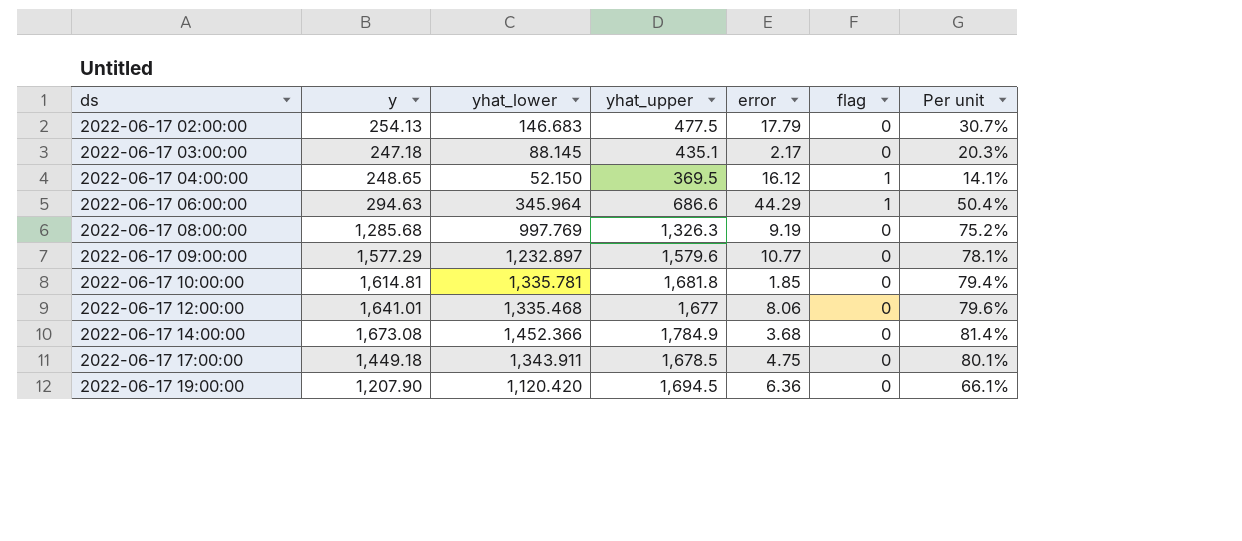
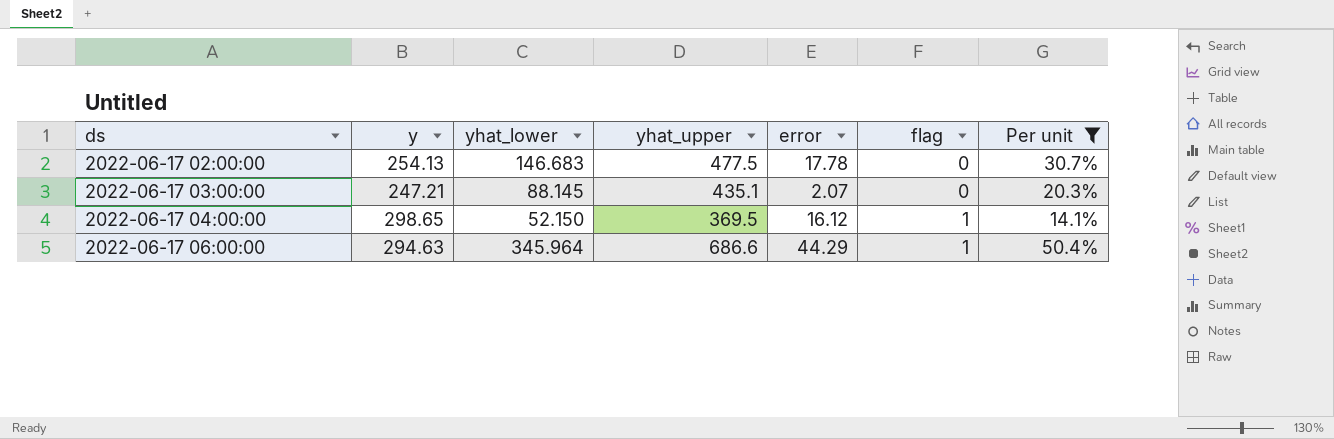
filter: none -> Per unit <= 50.4%
2022-06-17 02:00:00 | error: 17.79 -> 17.78
2022-06-17 03:00:00 | y: 247.18 -> 247.21
2022-06-17 03:00:00 | error: 2.17 -> 2.07
2022-06-17 04:00:00 | y: 248.65 -> 298.65

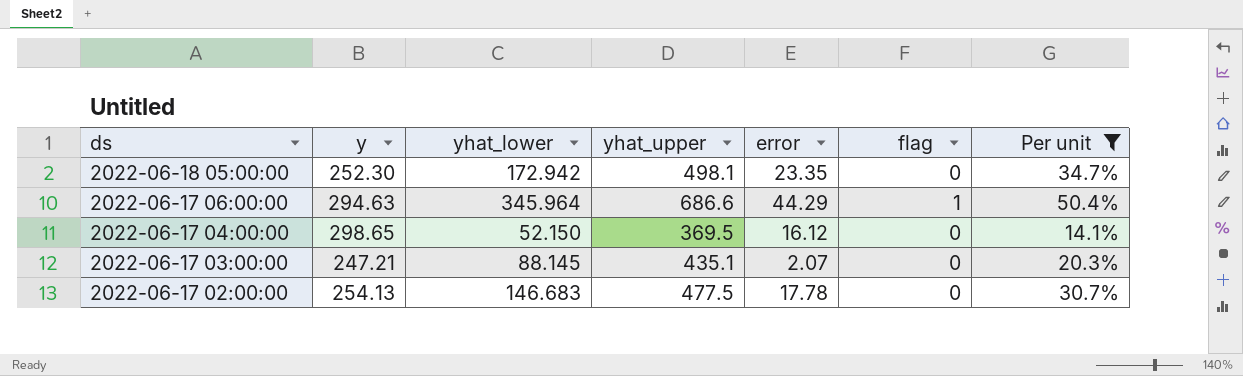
row order: ds ascending -> ds descending
row 2022-06-18 05:00:00: none -> 252.30 | 172.942 | 498.1 | 23.35 | 0 | 34.7%
2022-06-17 04:00:00 | flag: 1 -> 0

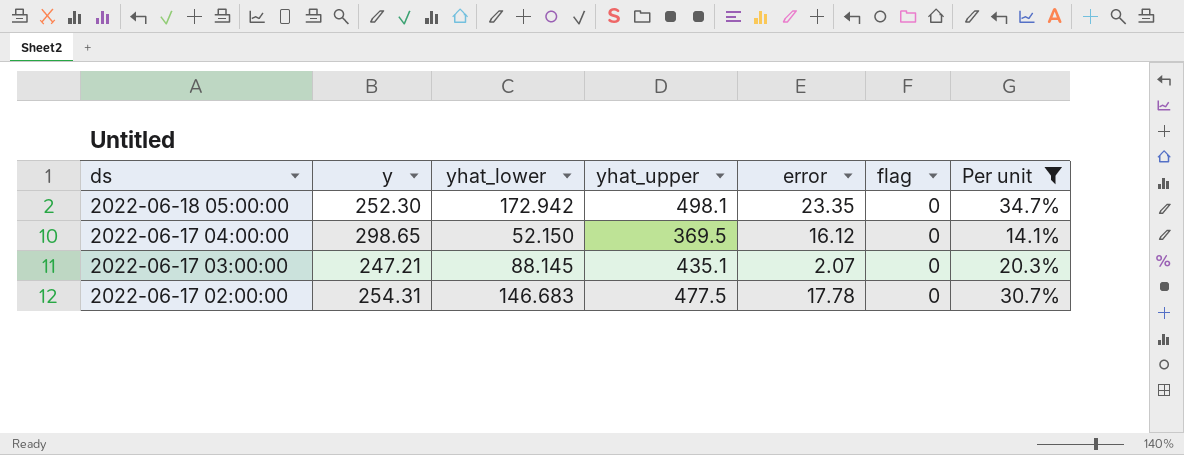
row 2022-06-17 06:00:00: 294.63 | 345.964 | 686.6 | 44.29 | 1 | 50.4% -> none
2022-06-17 02:00:00 | y: 254.13 -> 254.31

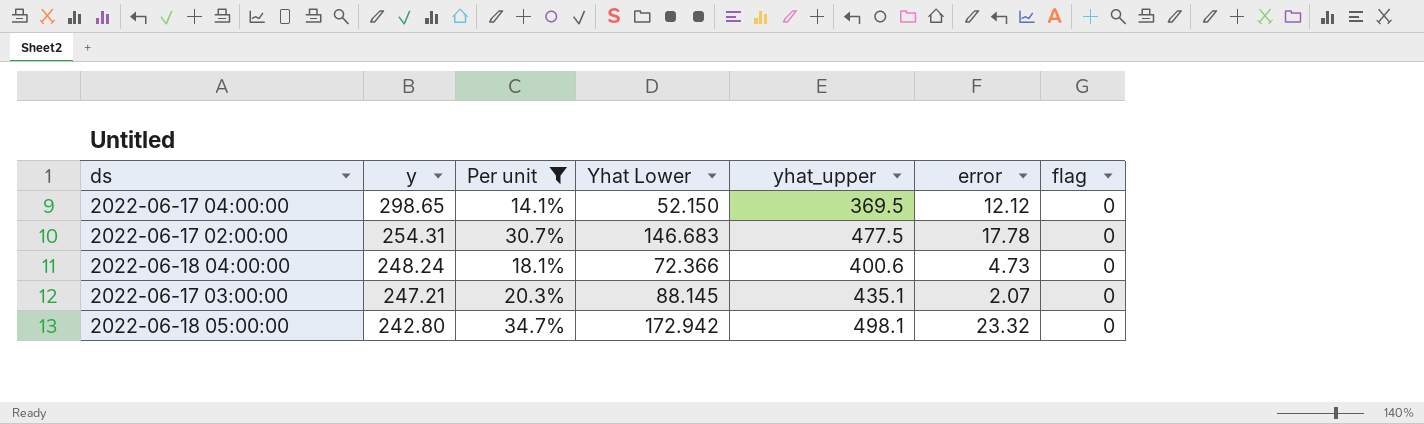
row order: ds descending -> y descending
column Per unit | position: 7 -> 3
column name: yhat_lower -> Yhat Lower
2022-06-17 04:00:00 | error: 16.12 -> 12.12
row 2022-06-18 04:00:00: none -> 248.24 | 18.1% | 72.366 | 400.6 | 4.73 | 0
2022-06-18 05:00:00 | y: 252.30 -> 242.80
2022-06-18 05:00:00 | error: 23.35 -> 23.32

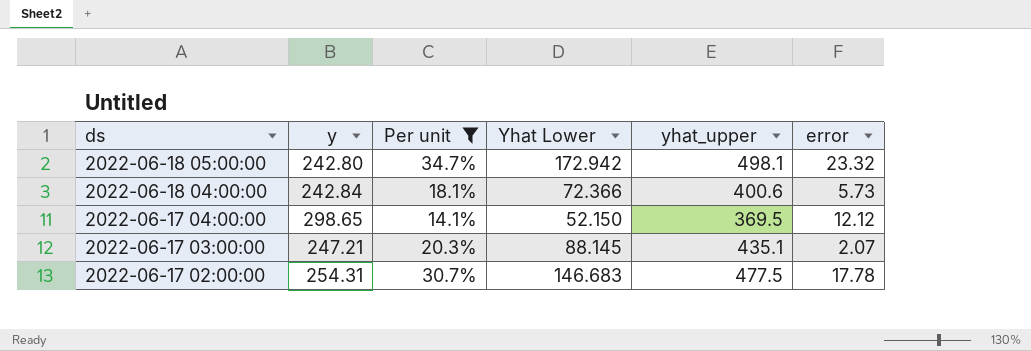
row order: y descending -> ds descending
column flag | position: 7 -> none
2022-06-18 04:00:00 | y: 248.24 -> 242.84
2022-06-18 04:00:00 | error: 4.73 -> 5.73

